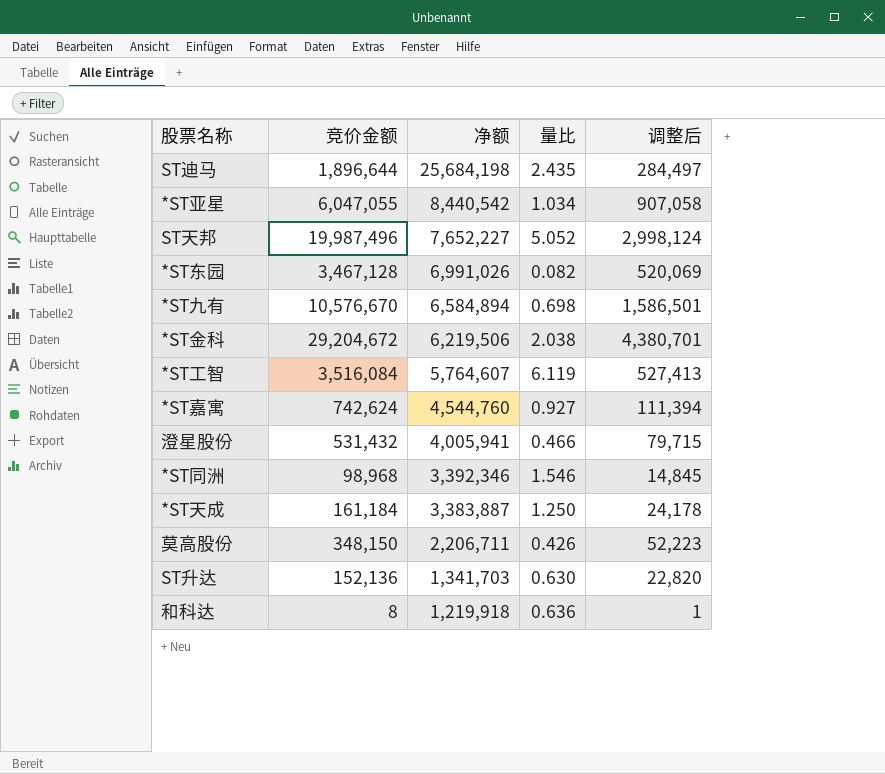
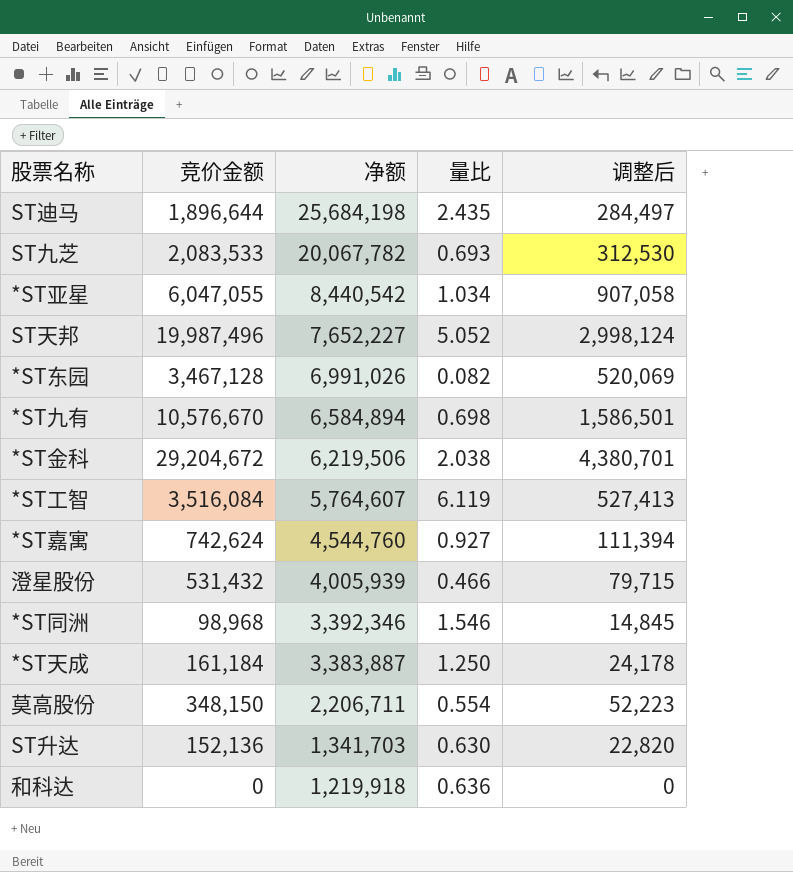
row ST九芝: none -> 2,083,533 | 20,067,782 | 0.693 | 312,530
澄星股份 | 净额: 4,005,941 -> 4,005,939
莫高股份 | 量比: 0.426 -> 0.554
和科达 | 竞价金额: 8 -> 0
和科达 | 调整后: 1 -> 0

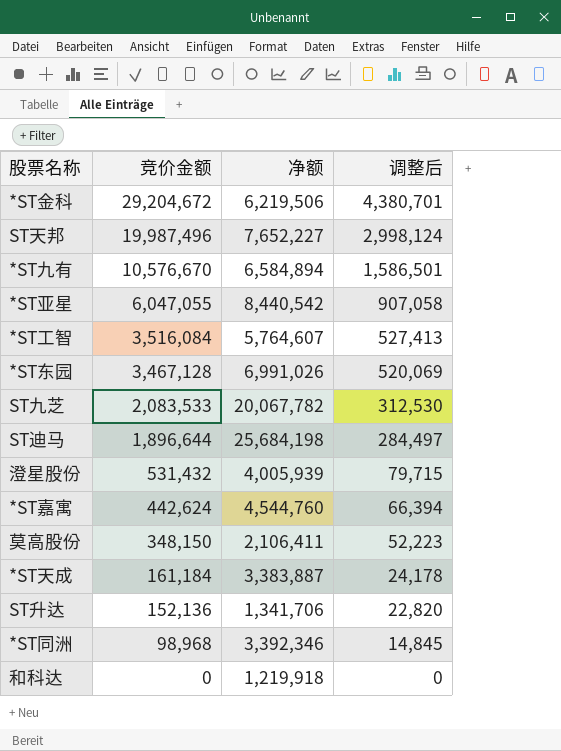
row order: 净额 descending -> 竞价金额 descending
column 量比 | position: 4 -> none
*ST嘉寓 | 竞价金额: 742,624 -> 442,624
*ST嘉寓 | 调整后: 111,394 -> 66,394
莫高股份 | 净额: 2,206,711 -> 2,106,411
ST升达 | 净额: 1,341,703 -> 1,341,706

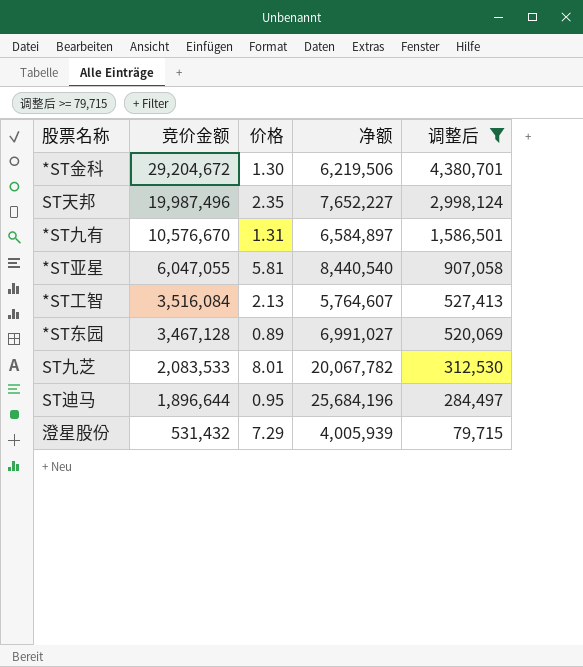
filter: none -> 调整后 >= 79,715
column 价格 | position: none -> 3
*ST九有 | 净额: 6,584,894 -> 6,584,897
*ST亚星 | 净额: 8,440,542 -> 8,440,540
*ST东园 | 净额: 6,991,026 -> 6,991,027
ST迪马 | 净额: 25,684,198 -> 25,684,196

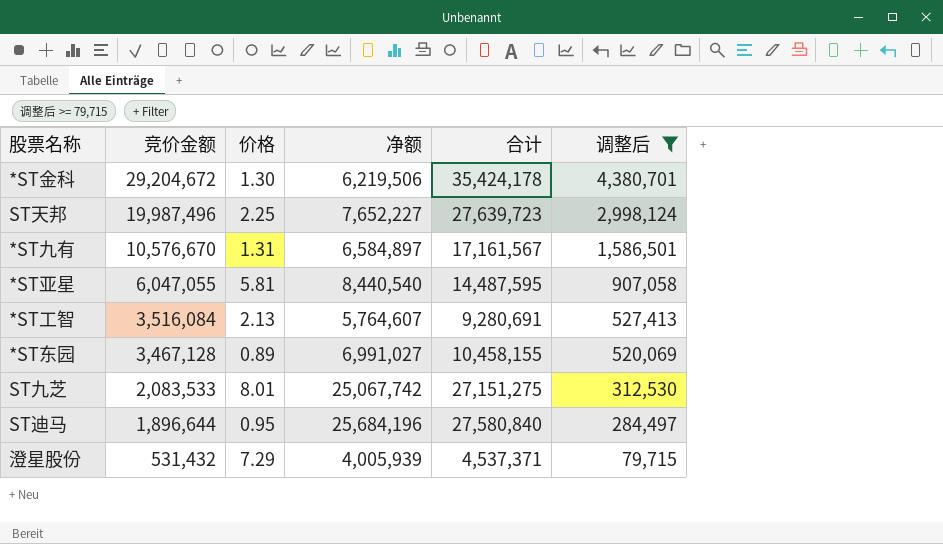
column 合计 | formula: none -> [竞价金额] + [净额]
ST天邦 | 价格: 2.35 -> 2.25
ST九芝 | 净额: 20,067,782 -> 25,067,742

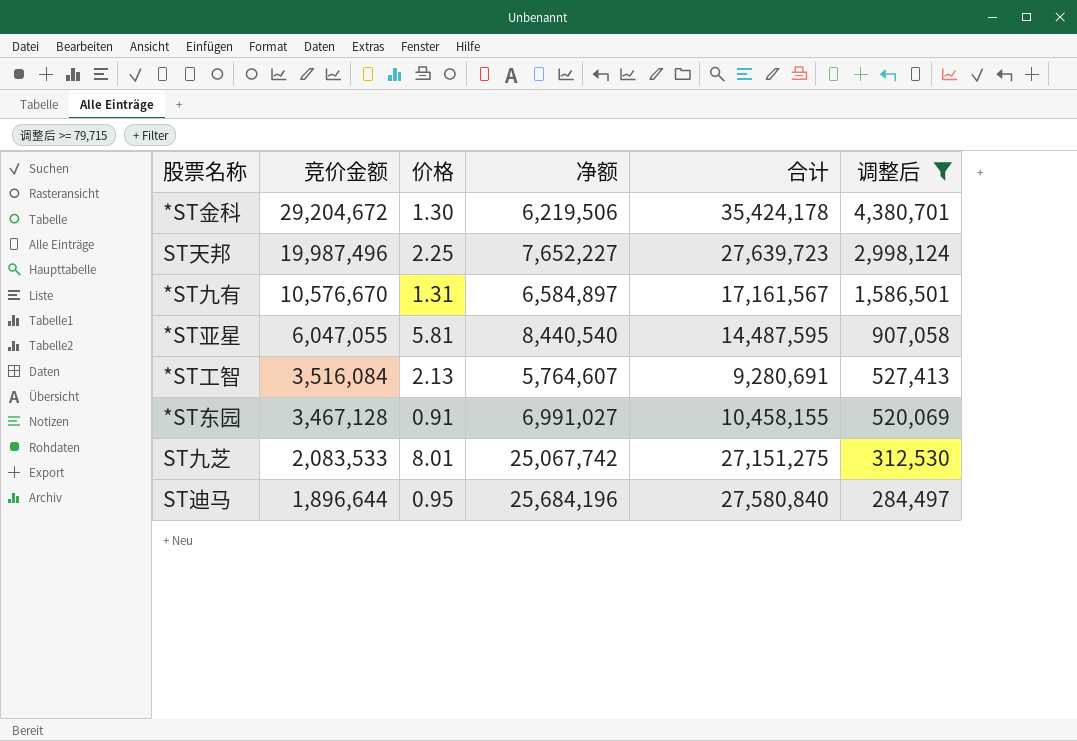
row 澄星股份: 531,432 | 7.29 | 4,005,939 | 4,537,371 | 79,715 -> none
*ST东园 | 价格: 0.89 -> 0.91

